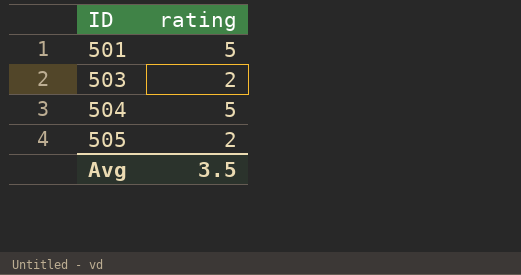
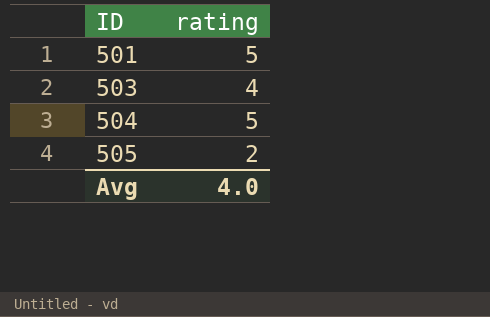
503 | rating: 2 -> 4
Avg | rating: 3.5 -> 4.0

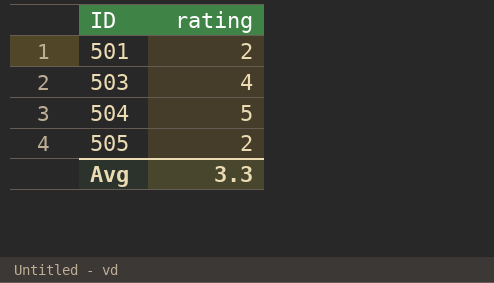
501 | rating: 5 -> 2
Avg | rating: 4.0 -> 3.3

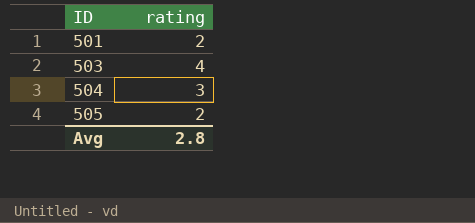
504 | rating: 5 -> 3
Avg | rating: 3.3 -> 2.8

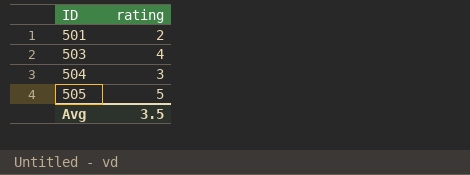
505 | rating: 2 -> 5
Avg | rating: 2.8 -> 3.5

